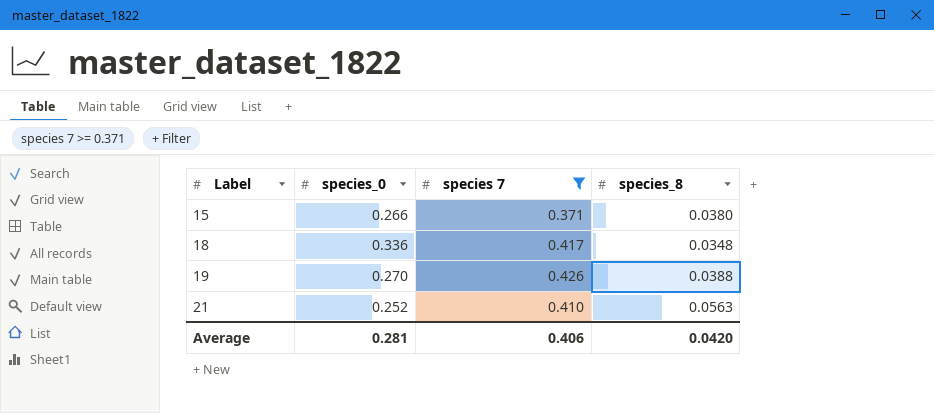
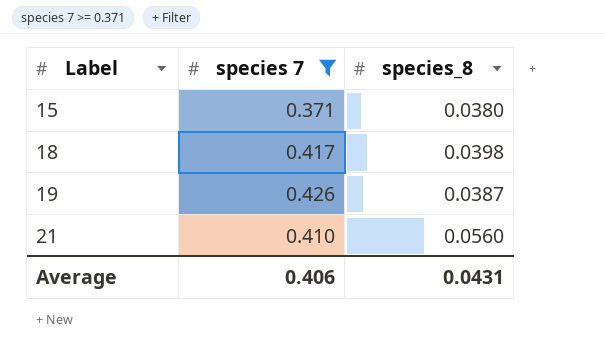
column species_0 | position: 2 -> none
18 | species_8: 0.0348 -> 0.0398
19 | species_8: 0.0388 -> 0.0387
21 | species_8: 0.0563 -> 0.0560
Average | species_8: 0.0420 -> 0.0431

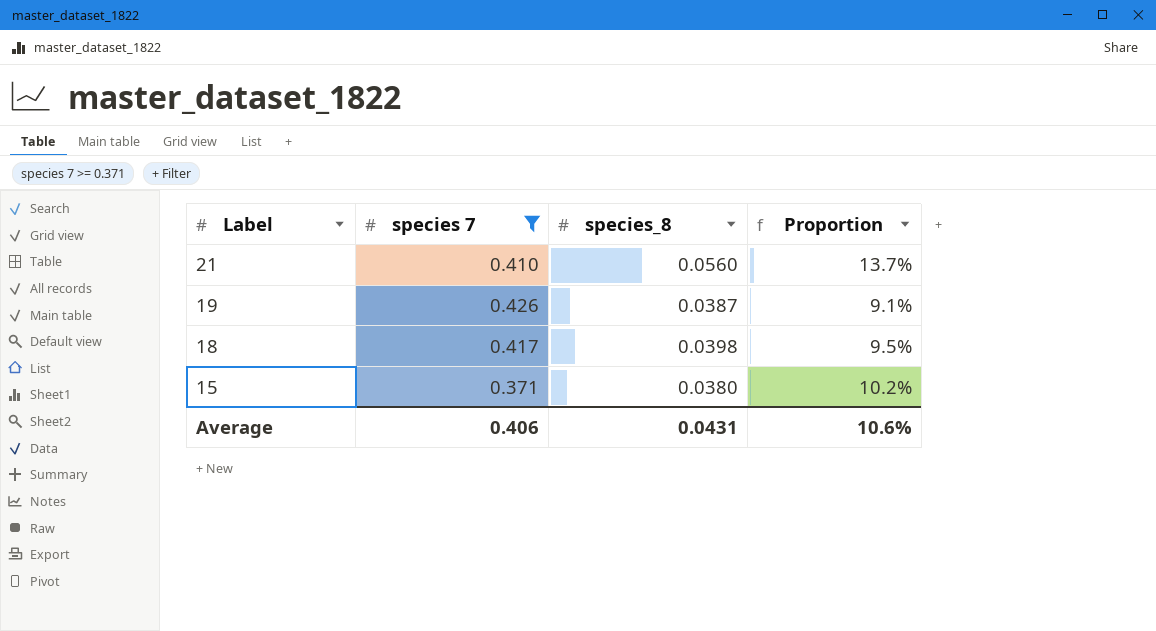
row order: Label ascending -> Label descending
column Proportion | formula: none -> [species_8] / [species 7]

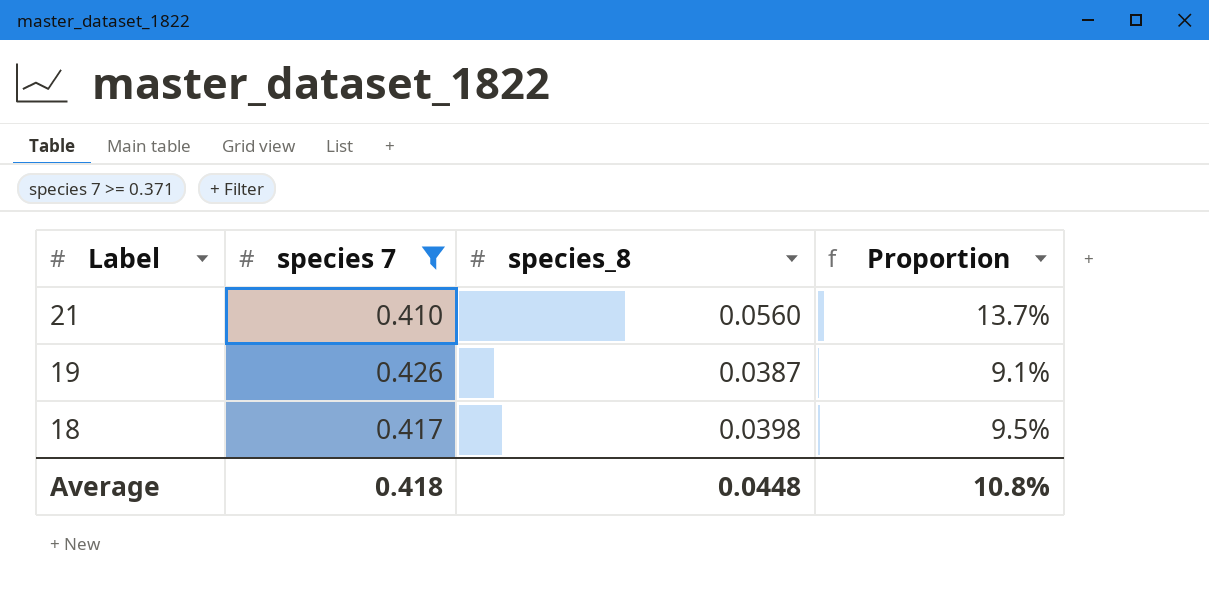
row 15: 0.371 | 0.0380 | 10.2% -> none
Average | species 7: 0.406 -> 0.418
Average | species_8: 0.0431 -> 0.0448
Average | Proportion: 10.6% -> 10.8%

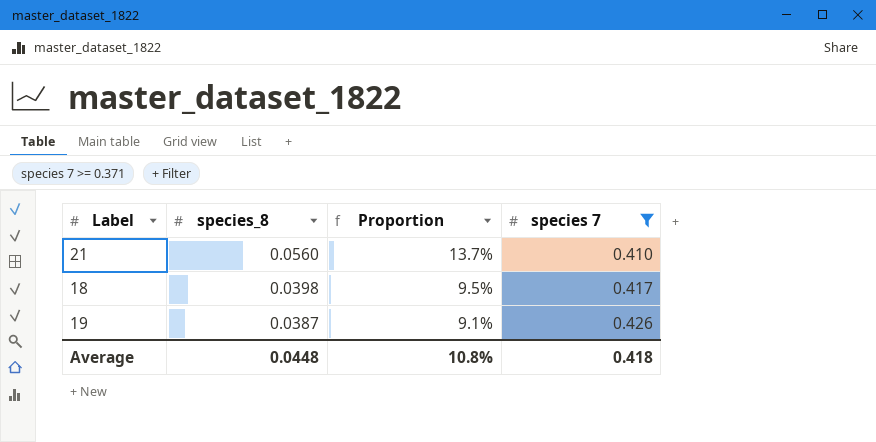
row order: Label descending -> species_8 descending
column species 7 | position: 2 -> 4

